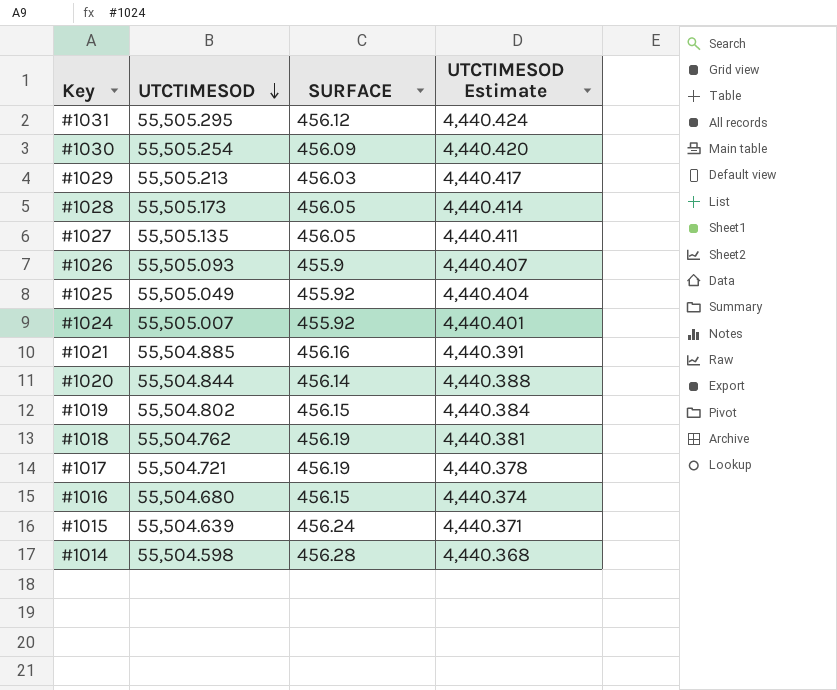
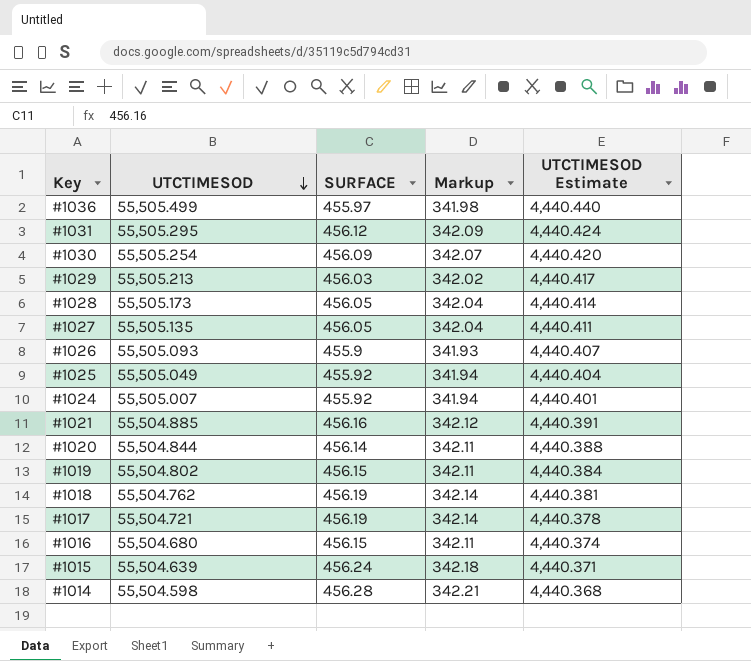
column Markup | formula: none -> [SURFACE] * 0.75
row #1036: none -> 55,505.499 | 455.97 | 341.98 | 4,440.440

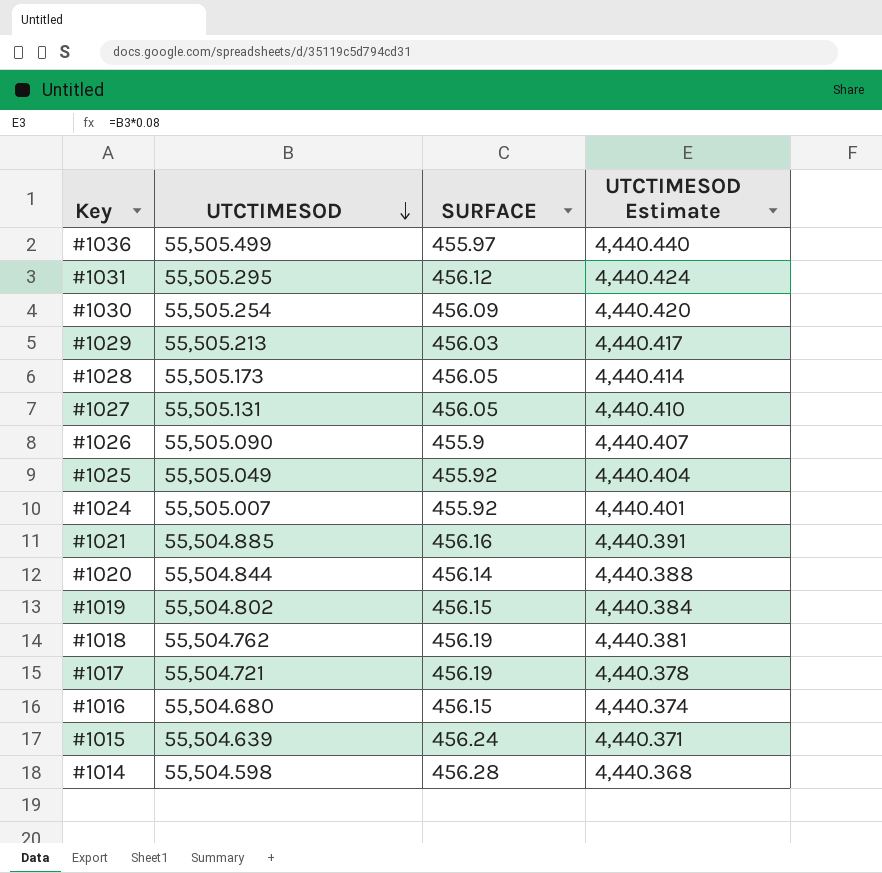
column Markup | formula: [SURFACE] * 0.75 -> none
#1027 | UTCTIMESOD: 55,505.135 -> 55,505.131
#1027 | UTCTIMESOD Estimate: 4,440.411 -> 4,440.410
#1026 | UTCTIMESOD: 55,505.093 -> 55,505.090

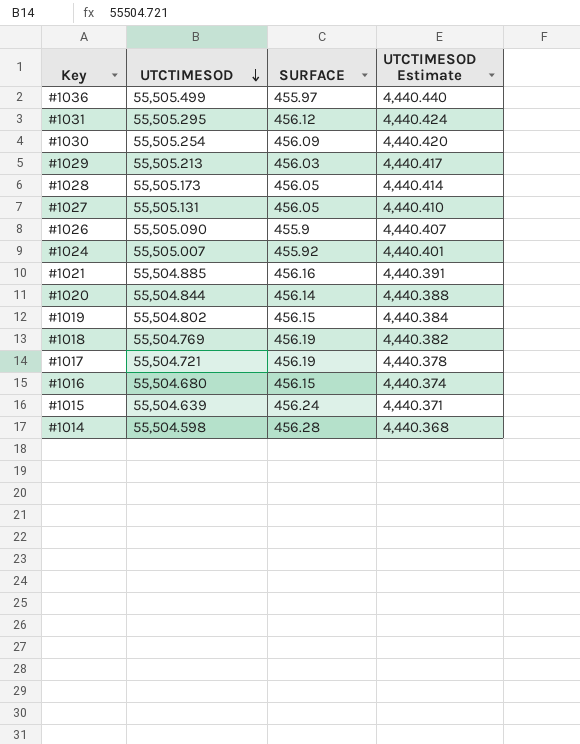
row #1025: 55,505.049 | 455.92 | 4,440.404 -> none
#1018 | UTCTIMESOD: 55,504.762 -> 55,504.769
#1018 | UTCTIMESOD Estimate: 4,440.381 -> 4,440.382

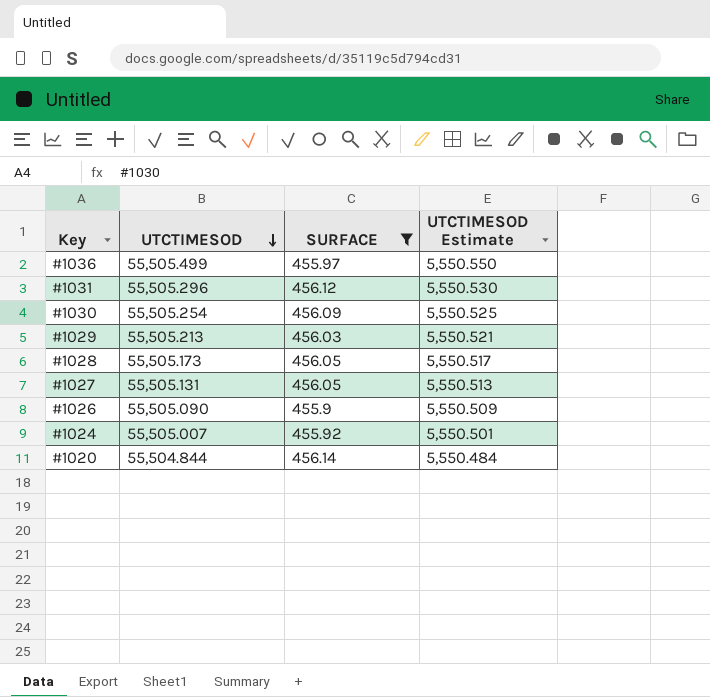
filter: none -> SURFACE <= 456.14
column UTCTIMESOD Estimate | formula: [UTCTIMESOD] * 0.08 -> [UTCTIMESOD] * 0.1
#1031 | UTCTIMESOD: 55,505.295 -> 55,505.296

